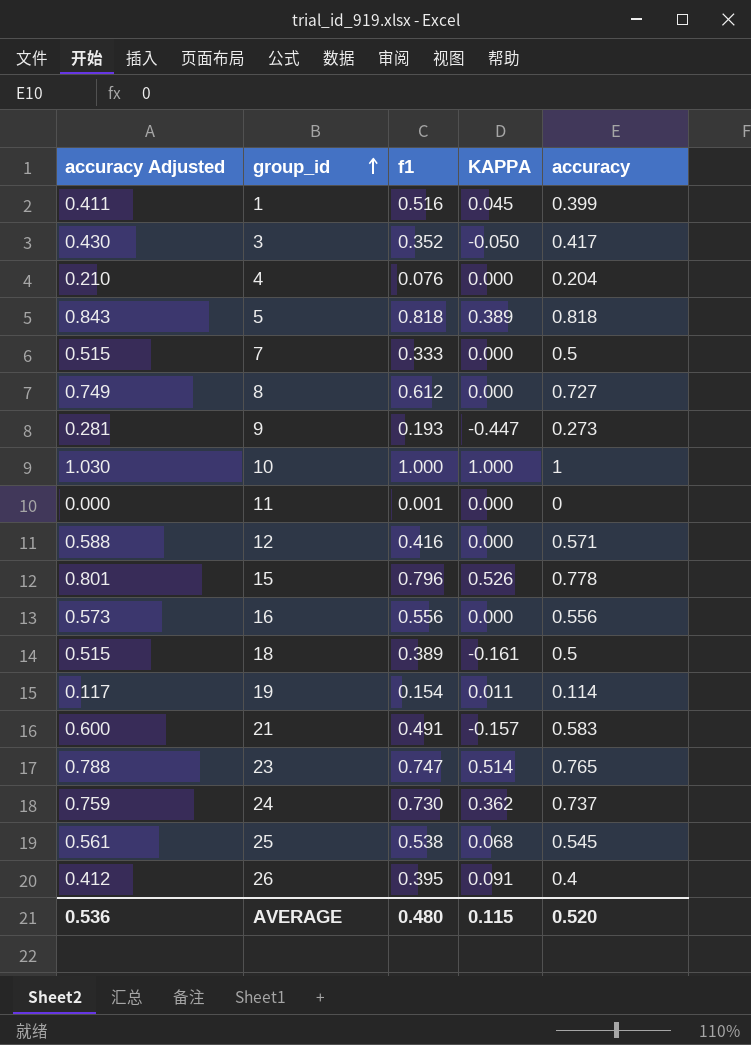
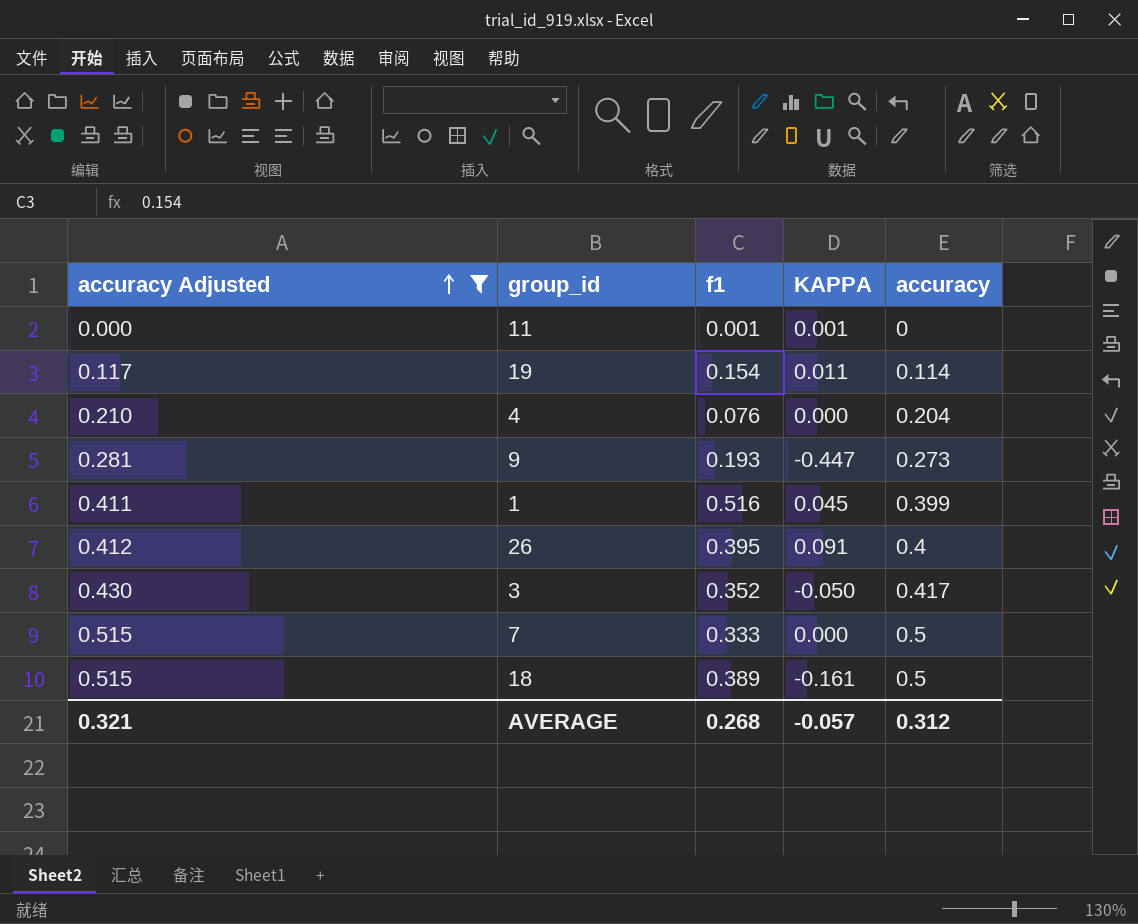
filter: none -> accuracy Adjusted <= 0.515
row order: group_id ascending -> accuracy Adjusted ascending
11 | KAPPA: 0.000 -> 0.001
AVERAGE | accuracy Adjusted: 0.536 -> 0.321
AVERAGE | f1: 0.480 -> 0.268
AVERAGE | KAPPA: 0.115 -> -0.057
AVERAGE | accuracy: 0.520 -> 0.312

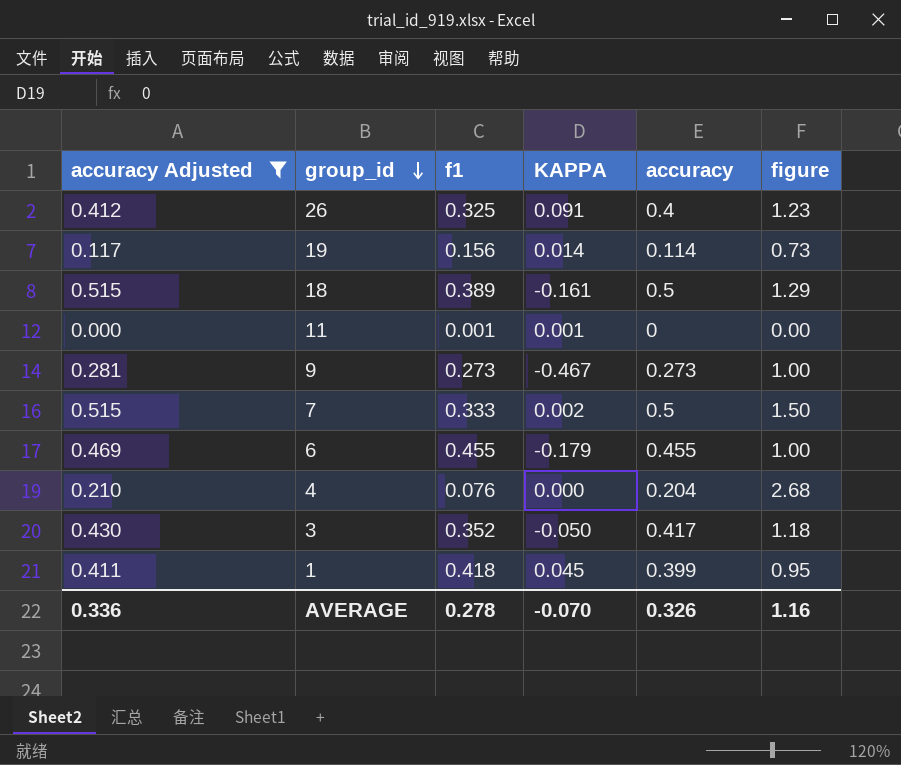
row order: accuracy Adjusted ascending -> group_id descending
column figure | formula: none -> [accuracy] / [f1]
26 | f1: 0.395 -> 0.325
19 | f1: 0.154 -> 0.156
19 | KAPPA: 0.011 -> 0.014
9 | f1: 0.193 -> 0.273
9 | KAPPA: -0.447 -> -0.467
7 | KAPPA: 0.000 -> 0.002
row 6: none -> 0.469 | 0.455 | -0.179 | 0.455 | 1.00
1 | f1: 0.516 -> 0.418
AVERAGE | accuracy Adjusted: 0.321 -> 0.336
AVERAGE | f1: 0.268 -> 0.278
AVERAGE | KAPPA: -0.057 -> -0.070
AVERAGE | accuracy: 0.312 -> 0.326

